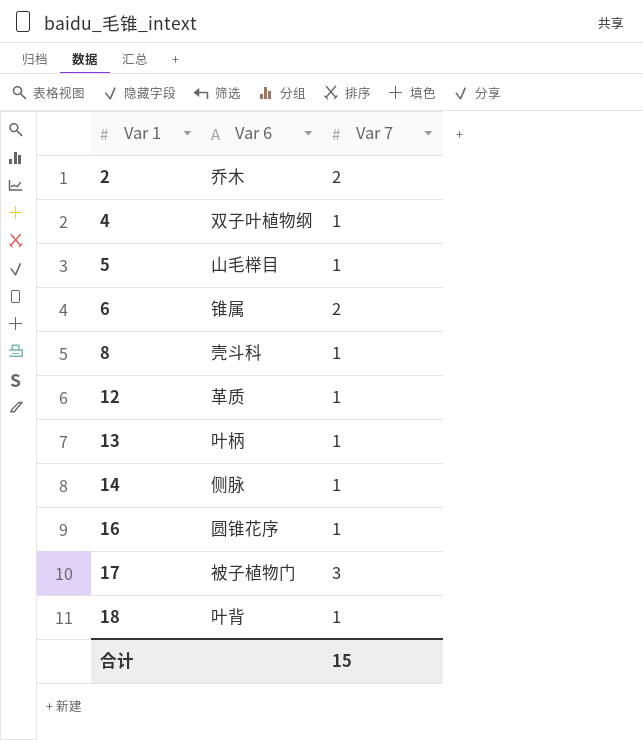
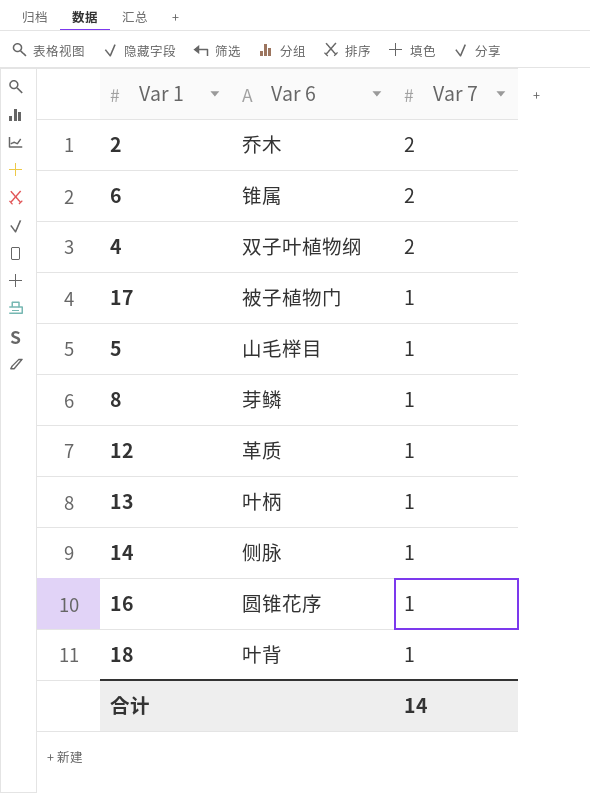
row order: Var 1 ascending -> Var 7 descending
4 | Var 7: 1 -> 2
17 | Var 7: 3 -> 1
8 | Var 6: 壳斗科 -> 芽鳞
合计 | Var 7: 15 -> 14

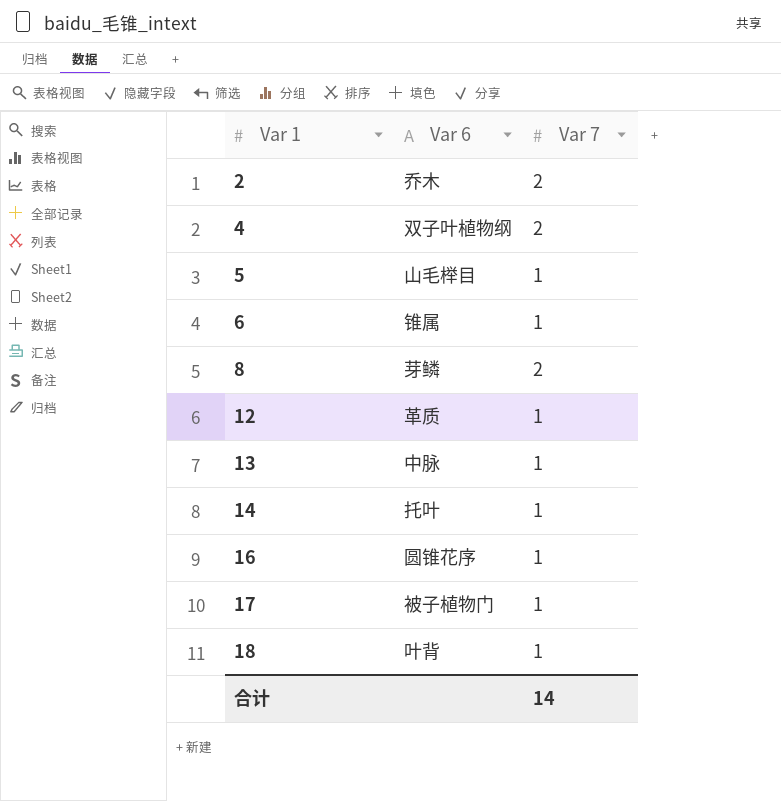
row order: Var 7 descending -> Var 1 ascending
6 | Var 7: 2 -> 1
8 | Var 7: 1 -> 2
13 | Var 6: 叶柄 -> 中脉
14 | Var 6: 侧脉 -> 托叶

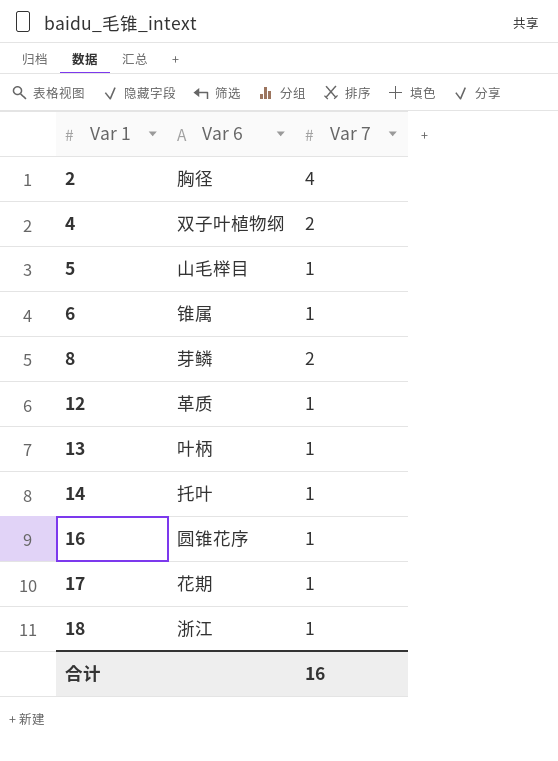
2 | Var 6: 乔木 -> 胸径
2 | Var 7: 2 -> 4
13 | Var 6: 中脉 -> 叶柄
17 | Var 6: 被子植物门 -> 花期
18 | Var 6: 叶背 -> 浙江
合计 | Var 7: 14 -> 16

